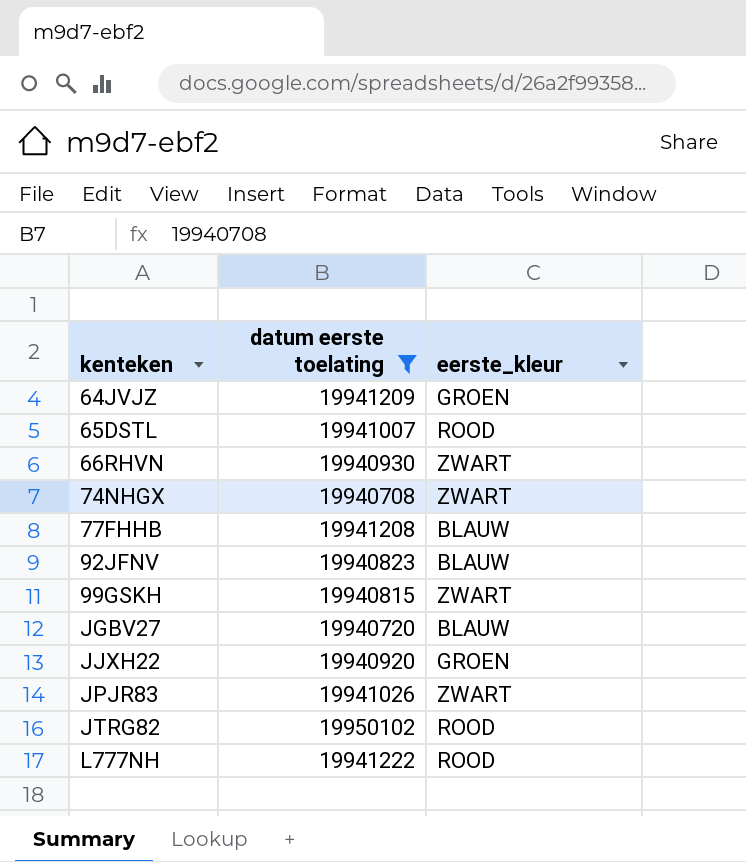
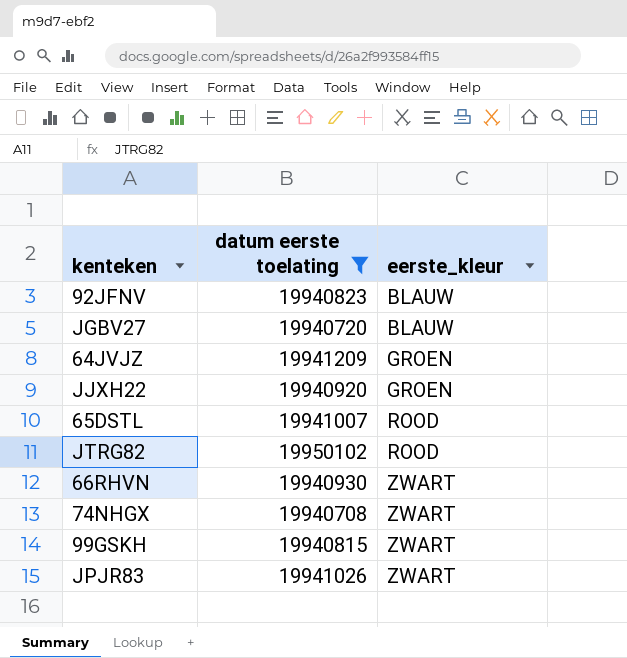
row order: kenteken ascending -> eerste_kleur ascending
row 77FHHB: 19941208 | BLAUW -> none
row L777NH: 19941222 | ROOD -> none

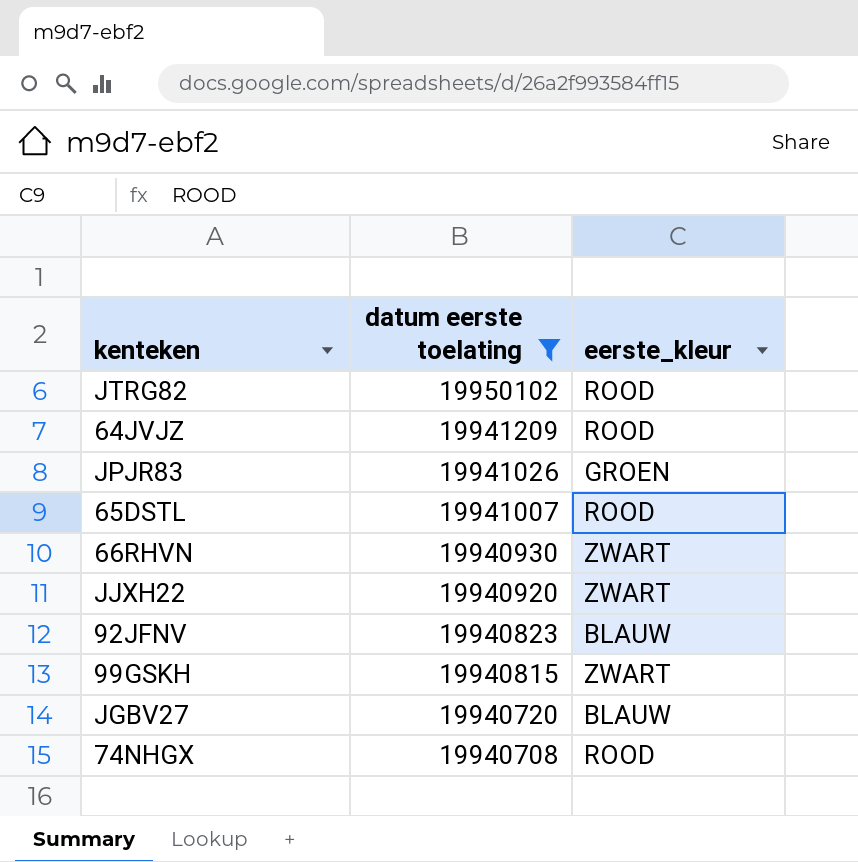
row order: eerste_kleur ascending -> datum eerste toelating descending
64JVJZ | eerste_kleur: GROEN -> ROOD
JPJR83 | eerste_kleur: ZWART -> GROEN
JJXH22 | eerste_kleur: GROEN -> ZWART
74NHGX | eerste_kleur: ZWART -> ROOD

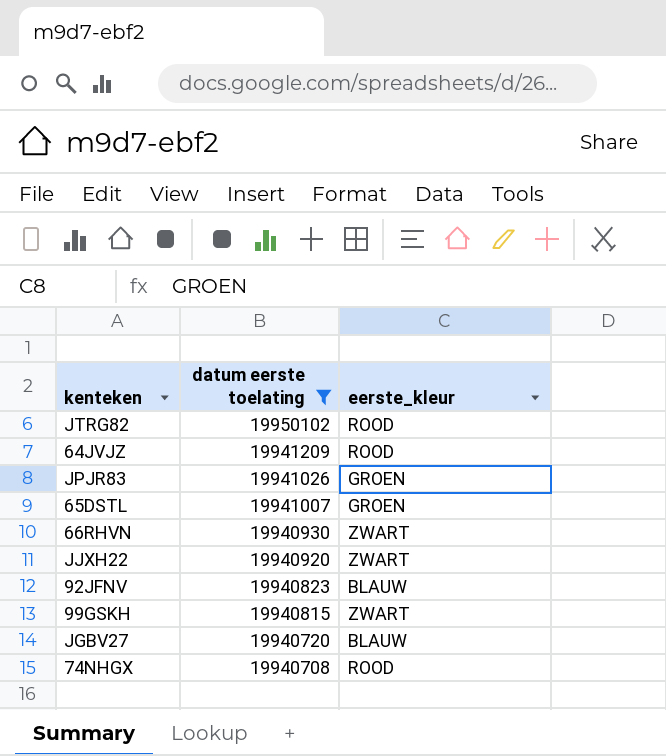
65DSTL | eerste_kleur: ROOD -> GROEN

